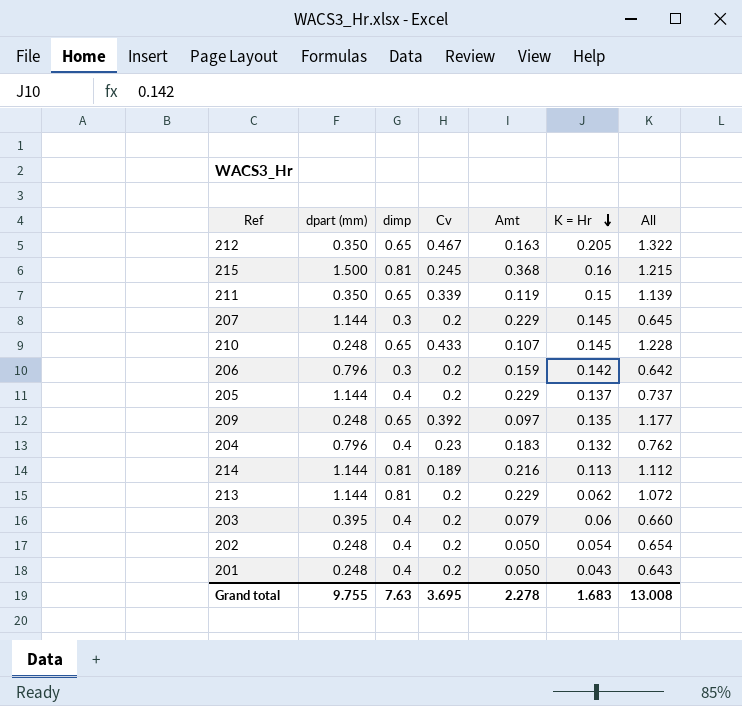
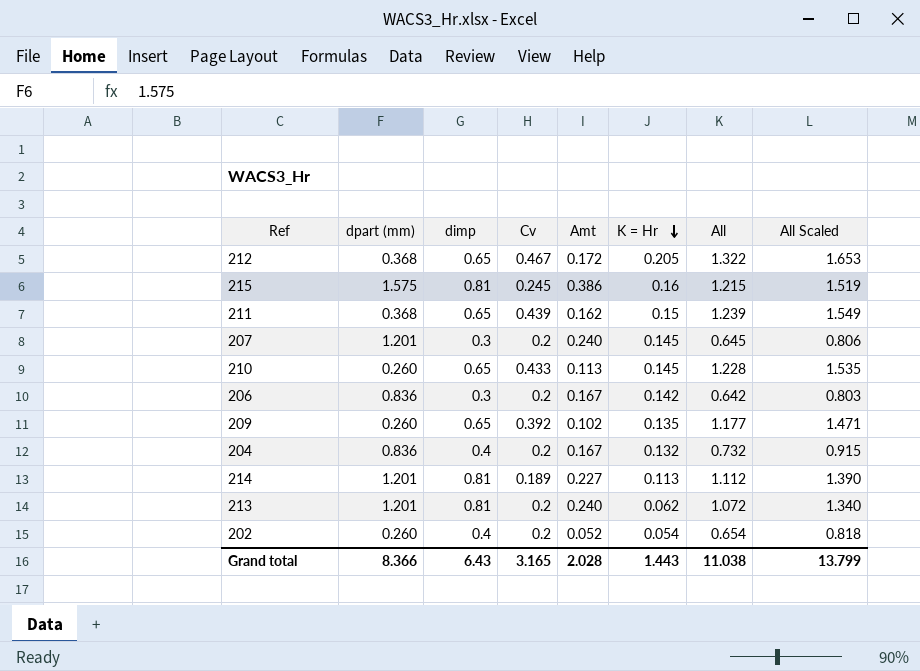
column All Scaled | formula: none -> [All] * 1.25
row 205: 1.144 | 0.4 | 0.2 | 0.229 | 0.137 | 0.737 -> none
row 203: 0.395 | 0.4 | 0.2 | 0.079 | 0.06 | 0.660 -> none
row 201: 0.248 | 0.4 | 0.2 | 0.050 | 0.043 | 0.643 -> none
212 | dpart (mm): 0.350 -> 0.368
212 | Amt: 0.163 -> 0.172
215 | dpart (mm): 1.500 -> 1.575
215 | Amt: 0.368 -> 0.386
211 | dpart (mm): 0.350 -> 0.368
211 | Cv: 0.339 -> 0.439
211 | Amt: 0.119 -> 0.162
211 | All: 1.139 -> 1.239
207 | dpart (mm): 1.144 -> 1.201
207 | Amt: 0.229 -> 0.240
210 | dpart (mm): 0.248 -> 0.260
210 | Amt: 0.107 -> 0.113
206 | dpart (mm): 0.796 -> 0.836
206 | Amt: 0.159 -> 0.167
209 | dpart (mm): 0.248 -> 0.260
209 | Amt: 0.097 -> 0.102
204 | dpart (mm): 0.796 -> 0.836
204 | Cv: 0.23 -> 0.2
204 | Amt: 0.183 -> 0.167
204 | All: 0.762 -> 0.732
214 | dpart (mm): 1.144 -> 1.201
214 | Amt: 0.216 -> 0.227
213 | dpart (mm): 1.144 -> 1.201
213 | Amt: 0.229 -> 0.240
202 | dpart (mm): 0.248 -> 0.260
202 | Amt: 0.050 -> 0.052
Grand total | dpart (mm): 9.755 -> 8.366
Grand total | dimp: 7.63 -> 6.43
Grand total | Cv: 3.695 -> 3.165
Grand total | Amt: 2.278 -> 2.028
Grand total | K = Hr: 1.683 -> 1.443
Grand total | All: 13.008 -> 11.038

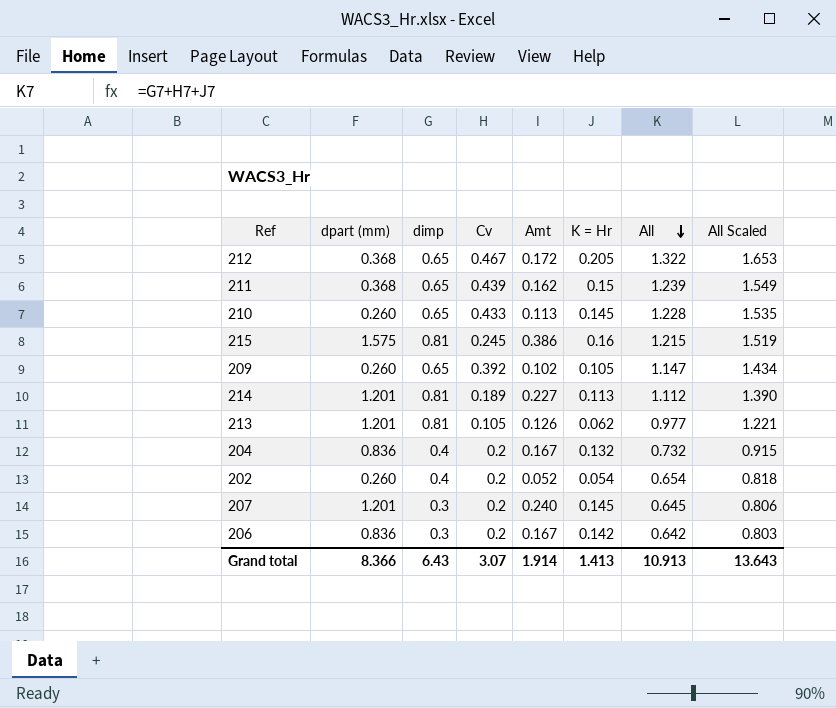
row order: K = Hr descending -> All descending
209 | K = Hr: 0.135 -> 0.105
209 | All: 1.177 -> 1.147
209 | All Scaled: 1.471 -> 1.434
213 | Cv: 0.2 -> 0.105
213 | Amt: 0.240 -> 0.126
213 | All: 1.072 -> 0.977
213 | All Scaled: 1.340 -> 1.221
Grand total | Cv: 3.165 -> 3.07
Grand total | Amt: 2.028 -> 1.914
Grand total | K = Hr: 1.443 -> 1.413
Grand total | All: 11.038 -> 10.913
Grand total | All Scaled: 13.799 -> 13.643

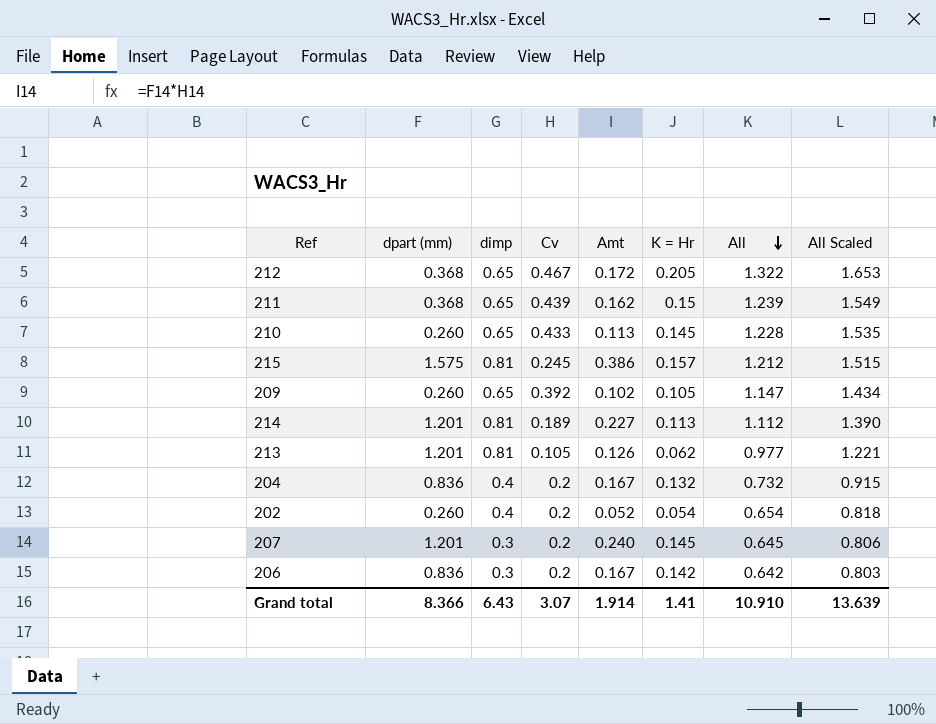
215 | K = Hr: 0.16 -> 0.157
215 | All: 1.215 -> 1.212
215 | All Scaled: 1.519 -> 1.515
Grand total | K = Hr: 1.413 -> 1.41
Grand total | All: 10.913 -> 10.910
Grand total | All Scaled: 13.643 -> 13.639

